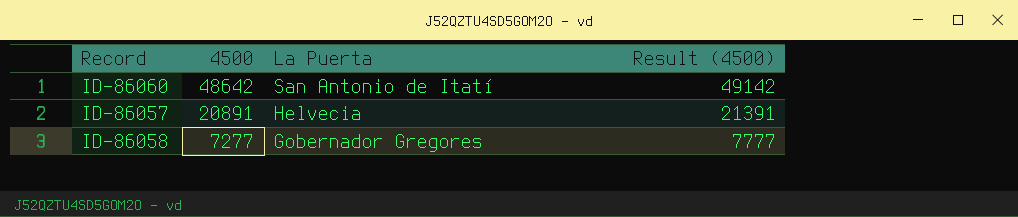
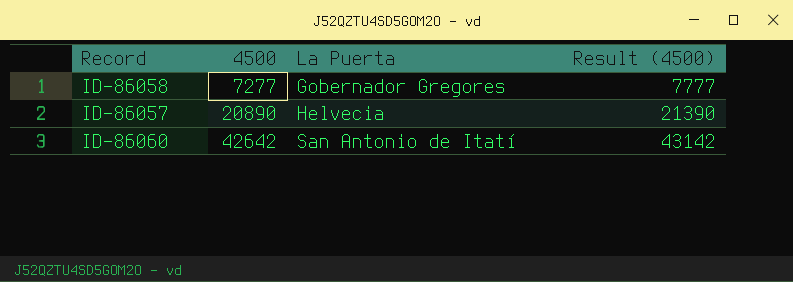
row order: 4500 descending -> 4500 ascending
ID-86057 | 4500: 20891 -> 20890
ID-86057 | Result (4500): 21391 -> 21390
ID-86060 | 4500: 48642 -> 42642
ID-86060 | Result (4500): 49142 -> 43142

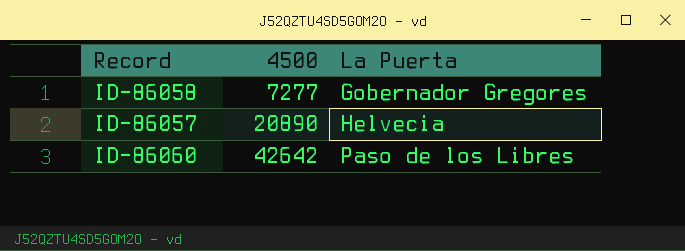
column Result (4500) | formula: [4500] + 500 -> none
ID-86060 | La Puerta: San Antonio de Itatí -> Paso de los Libres

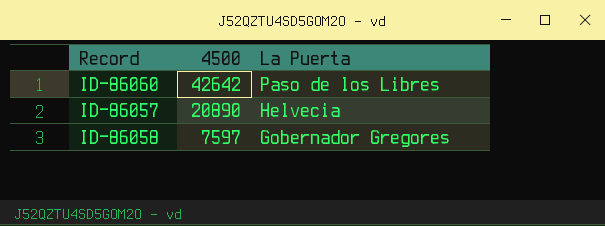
row order: 4500 ascending -> 4500 descending
ID-86058 | 4500: 7277 -> 7597

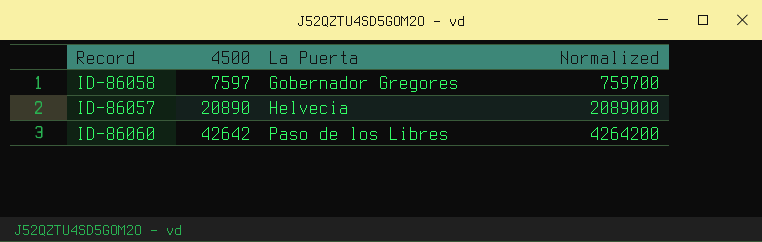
row order: 4500 descending -> 4500 ascending
column Normalized | formula: none -> [4500] * 100

